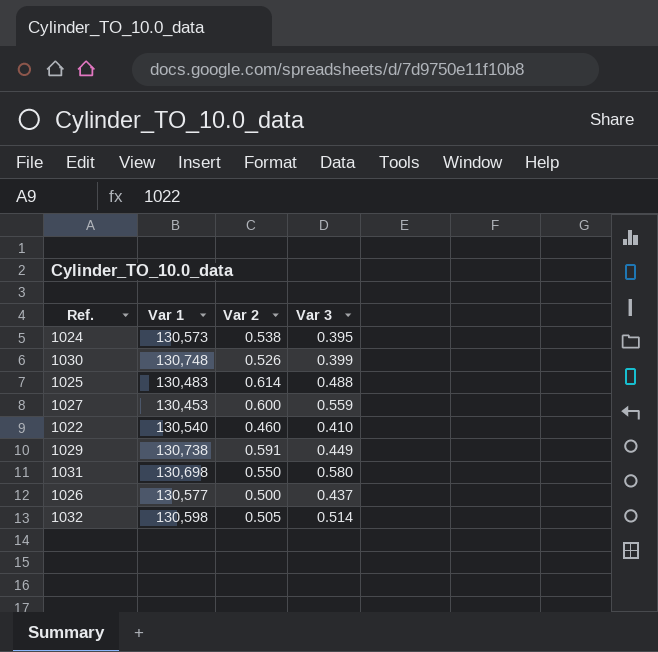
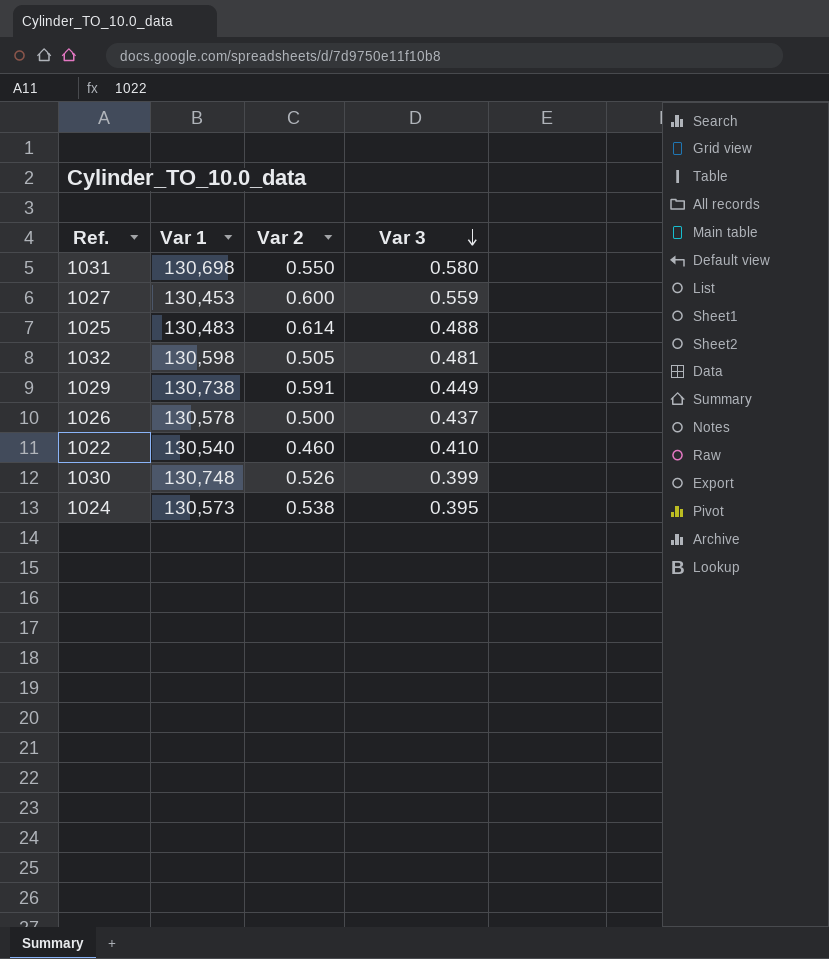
row order: none -> Var 3 descending
1032 | Var 3: 0.514 -> 0.481
1026 | Var 1: 130,577 -> 130,578

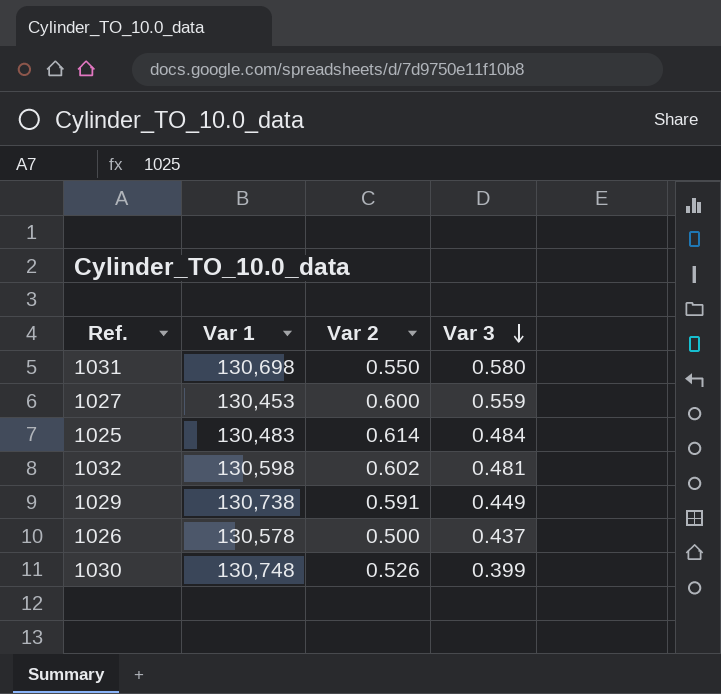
row 1022: 130,540 | 0.460 | 0.410 -> none
row 1024: 130,573 | 0.538 | 0.395 -> none
1025 | Var 3: 0.488 -> 0.484
1032 | Var 2: 0.505 -> 0.602

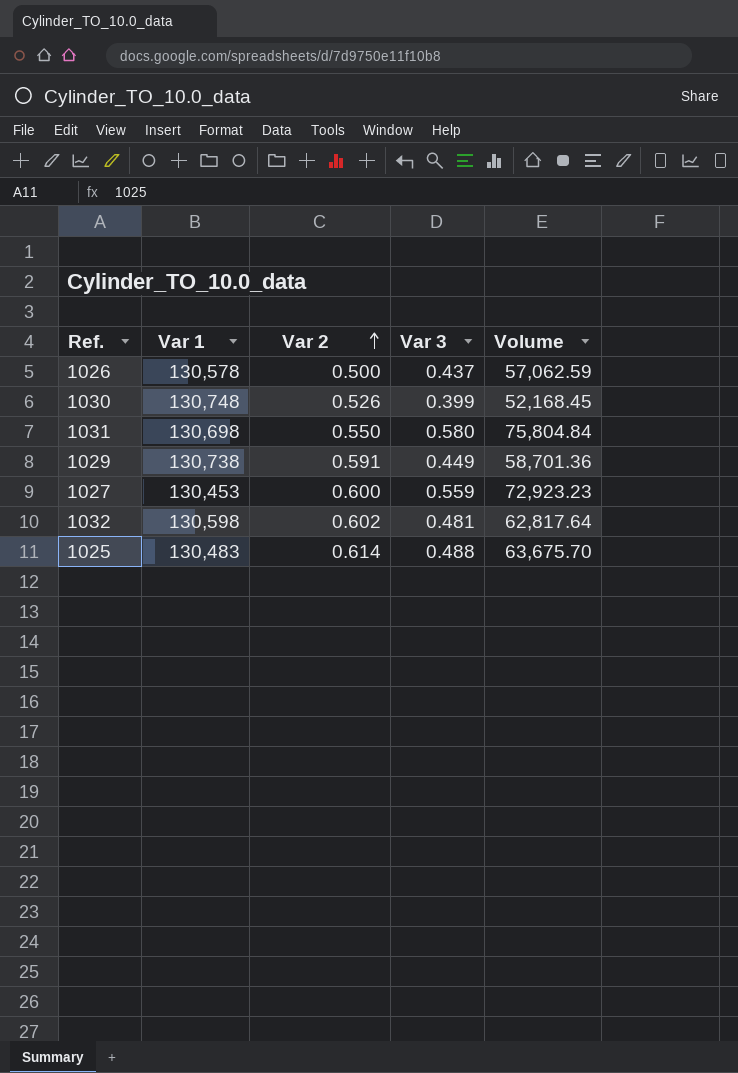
row order: Var 3 descending -> Var 2 ascending
column Volume | formula: none -> [Var 1] * [Var 3]
1025 | Var 3: 0.484 -> 0.488

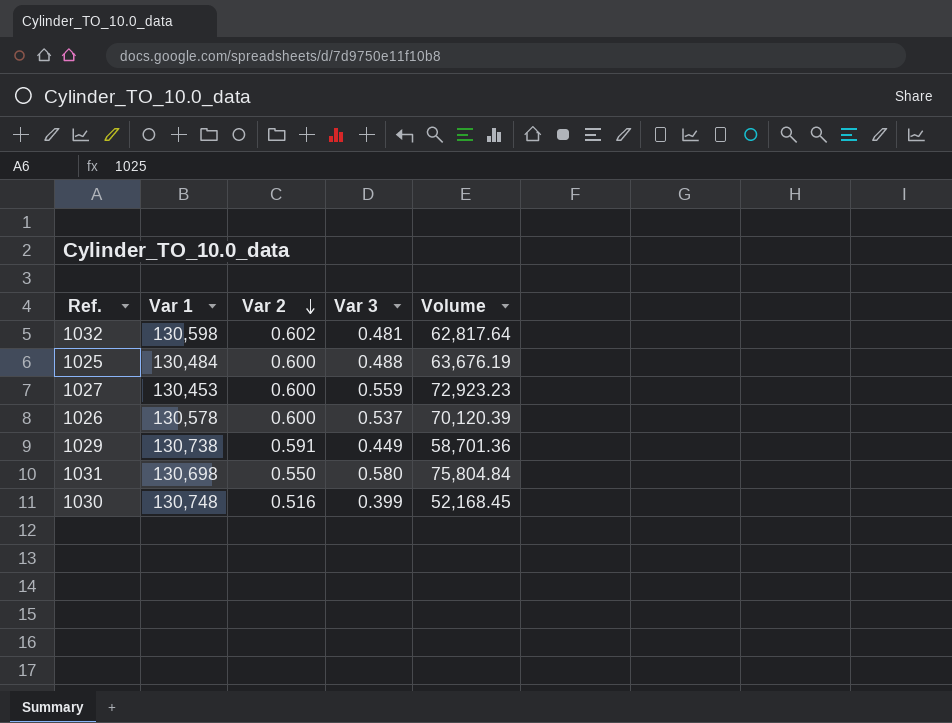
row order: Var 2 ascending -> Var 2 descending
1025 | Var 1: 130,483 -> 130,484
1025 | Var 2: 0.614 -> 0.600
1025 | Volume: 63,675.70 -> 63,676.19
1026 | Var 2: 0.500 -> 0.600
1026 | Var 3: 0.437 -> 0.537
1026 | Volume: 57,062.59 -> 70,120.39
1030 | Var 2: 0.526 -> 0.516

